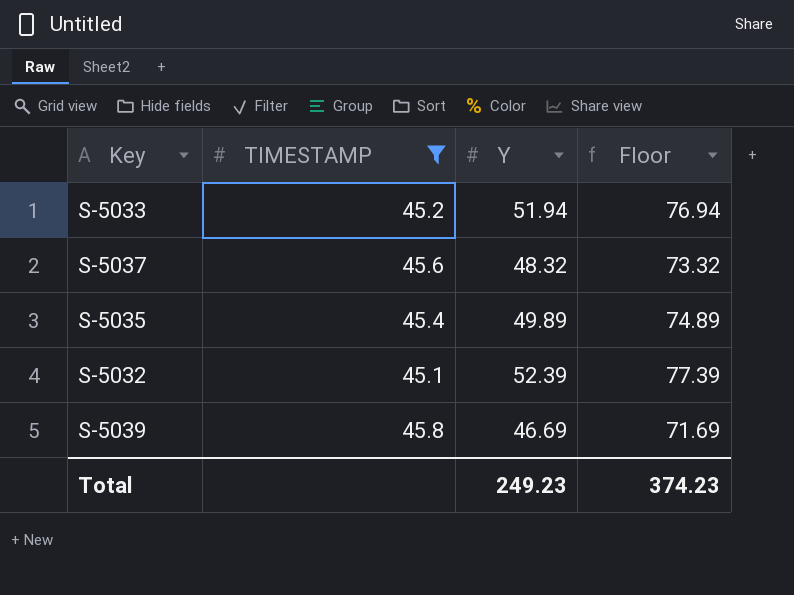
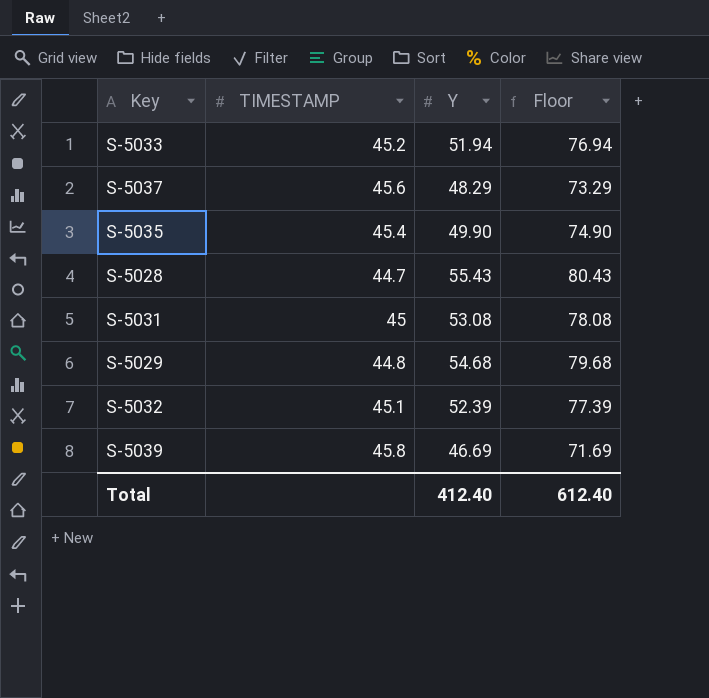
filter: TIMESTAMP >= 45.1 -> none
S-5037 | Y: 48.32 -> 48.29
S-5037 | Floor: 73.32 -> 73.29
S-5035 | Y: 49.89 -> 49.90
S-5035 | Floor: 74.89 -> 74.90
Total | Y: 249.23 -> 412.40
Total | Floor: 374.23 -> 612.40

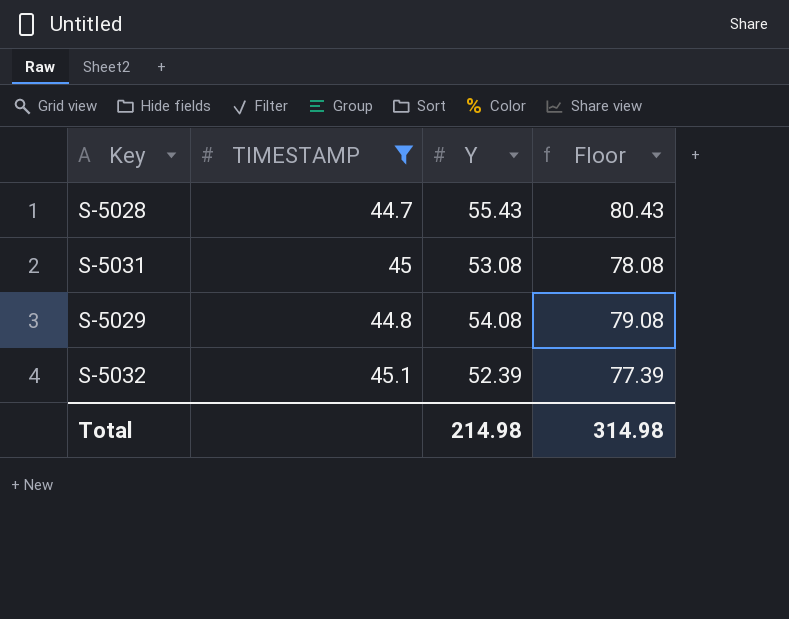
filter: none -> TIMESTAMP <= 45.1
S-5029 | Y: 54.68 -> 54.08
S-5029 | Floor: 79.68 -> 79.08
Total | Y: 412.40 -> 214.98
Total | Floor: 612.40 -> 314.98

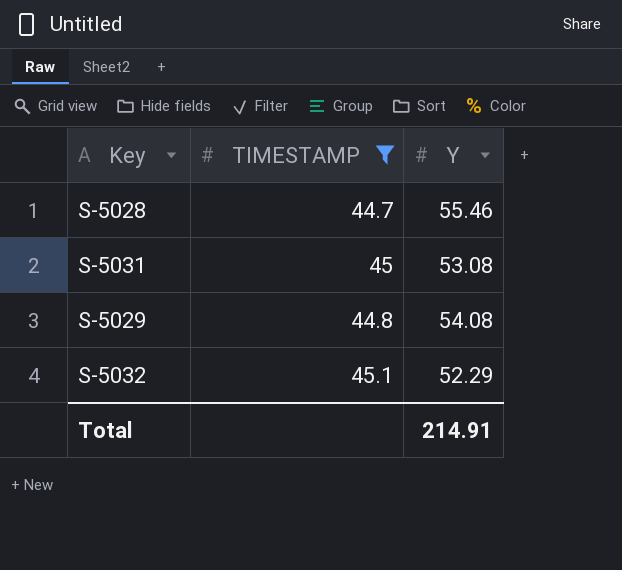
column Floor | formula: [Y] + 25 -> none
S-5028 | Y: 55.43 -> 55.46
S-5032 | Y: 52.39 -> 52.29
Total | Y: 214.98 -> 214.91

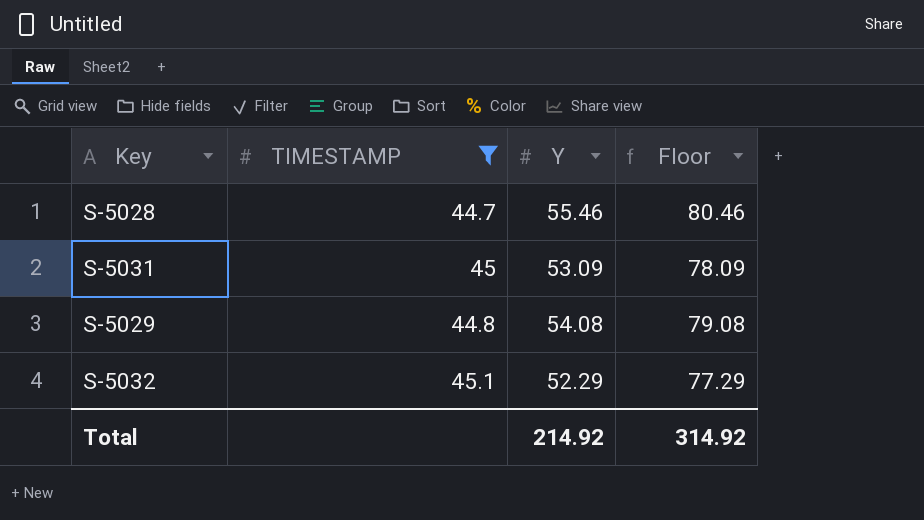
column Floor | formula: none -> [Y] + 25
S-5031 | Y: 53.08 -> 53.09
Total | Y: 214.91 -> 214.92

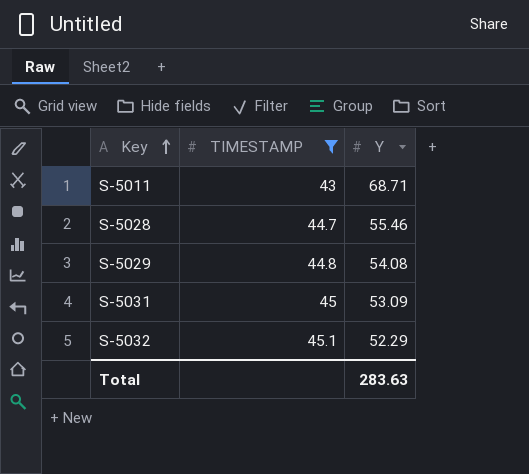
row order: none -> Key ascending
column Floor | formula: [Y] + 25 -> none
row S-5011: none -> 43 | 68.71
Total | Y: 214.92 -> 283.63

